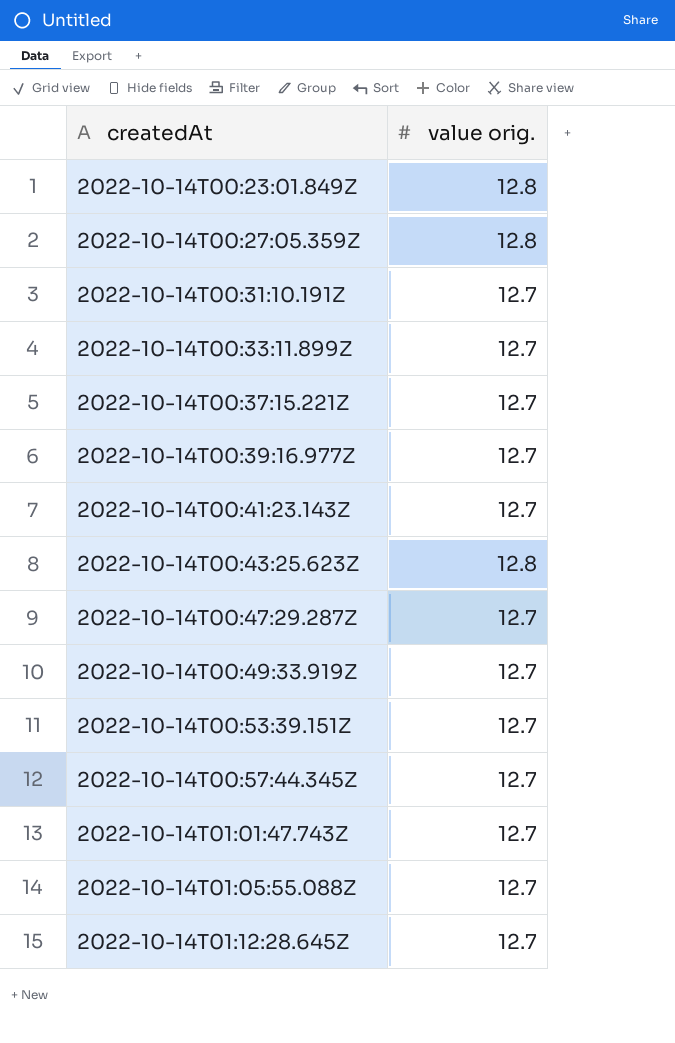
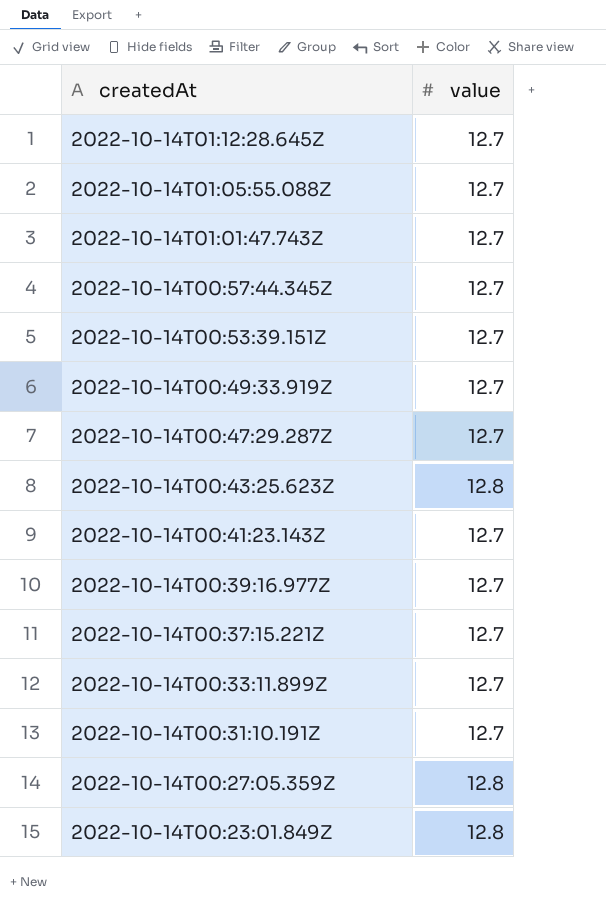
row order: createdAt ascending -> createdAt descending
column name: value orig. -> value

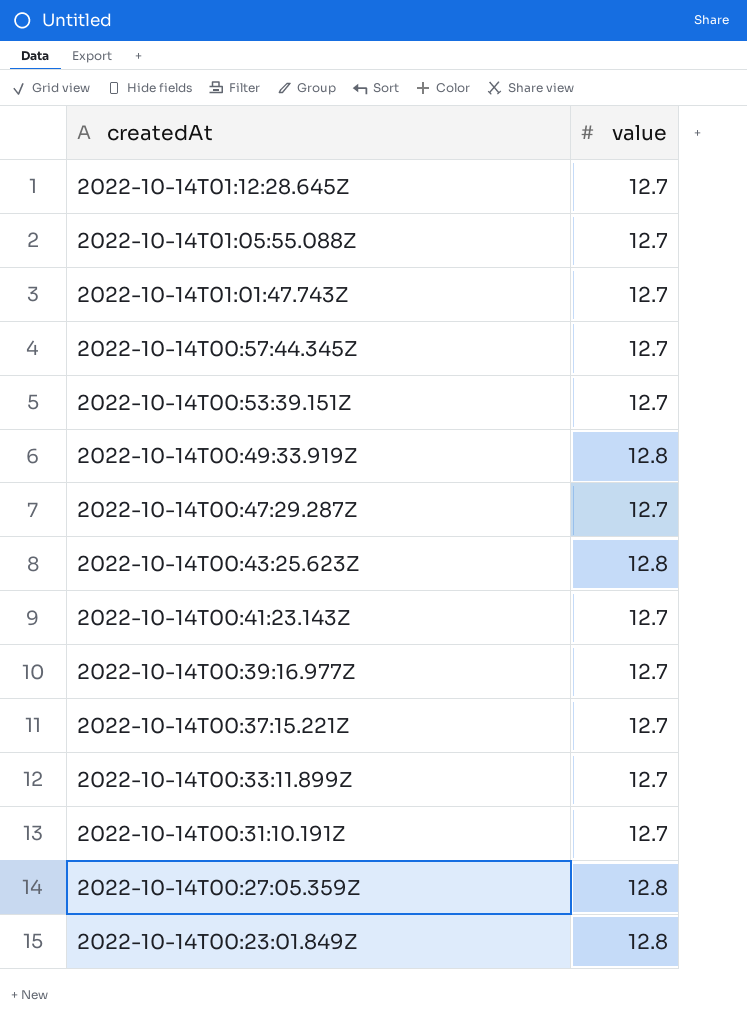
2022-10-14T00:49:33.919Z | value: 12.7 -> 12.8

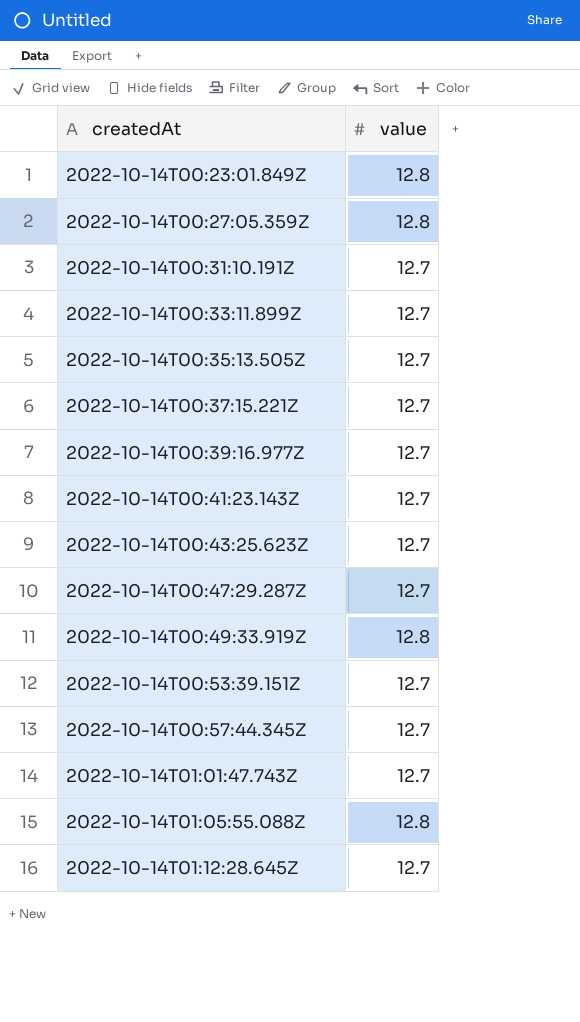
row order: createdAt descending -> createdAt ascending
row 2022-10-14T00:35:13.505Z: none -> 12.7
2022-10-14T00:43:25.623Z | value: 12.8 -> 12.7
2022-10-14T01:05:55.088Z | value: 12.7 -> 12.8

